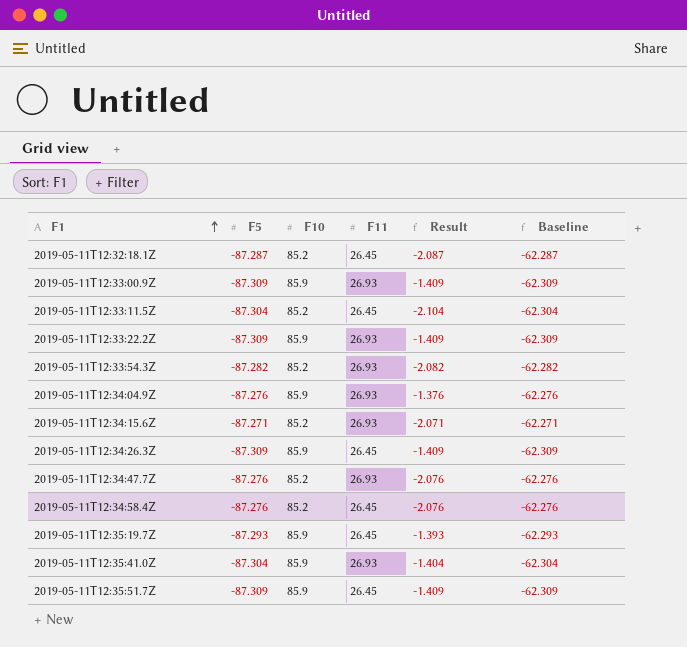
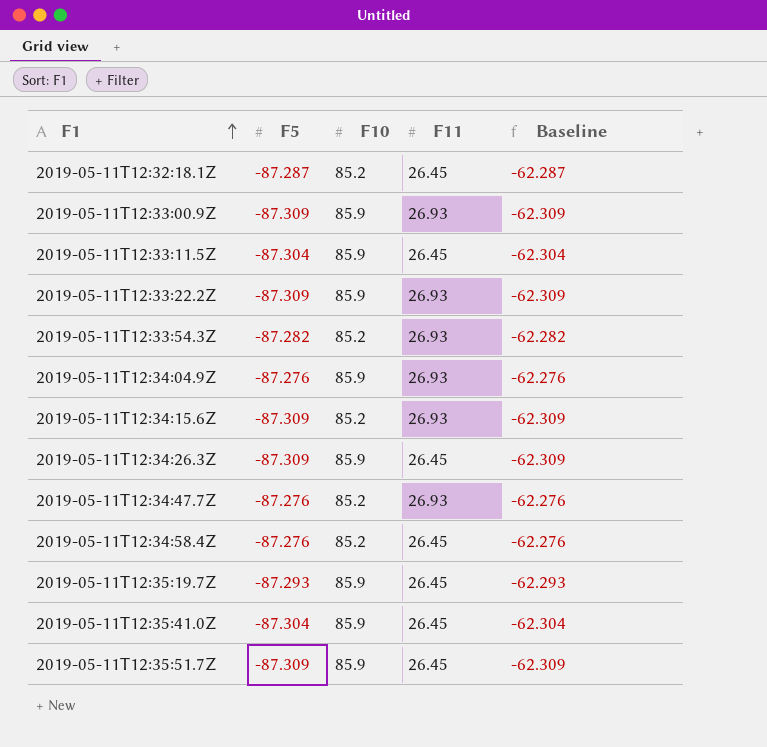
column Result | formula: [F5] + [F10] -> none
2019-05-11T12:33:11.5Z | F10: 85.2 -> 85.9
2019-05-11T12:34:15.6Z | F5: -87.271 -> -87.309
2019-05-11T12:34:15.6Z | Baseline: -62.271 -> -62.309
2019-05-11T12:35:41.0Z | F11: 26.93 -> 26.45

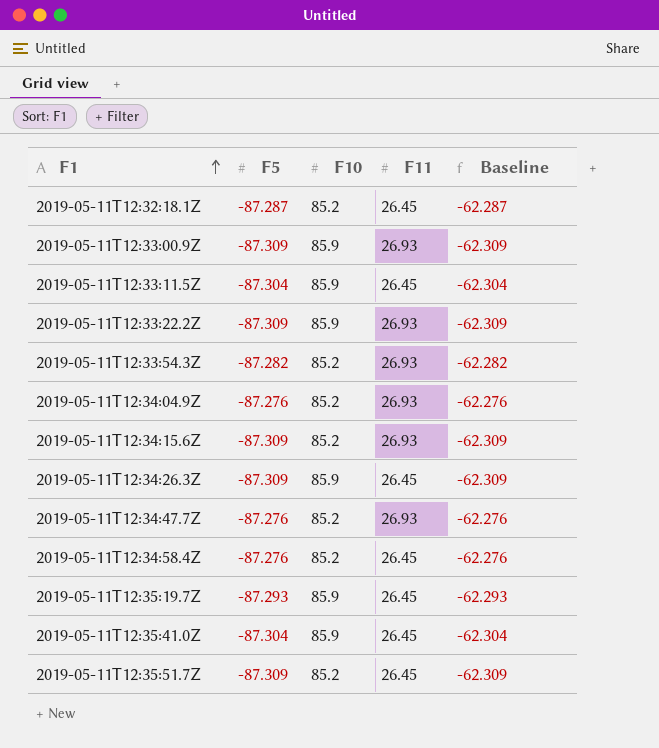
2019-05-11T12:34:04.9Z | F10: 85.9 -> 85.2
2019-05-11T12:35:51.7Z | F10: 85.9 -> 85.2

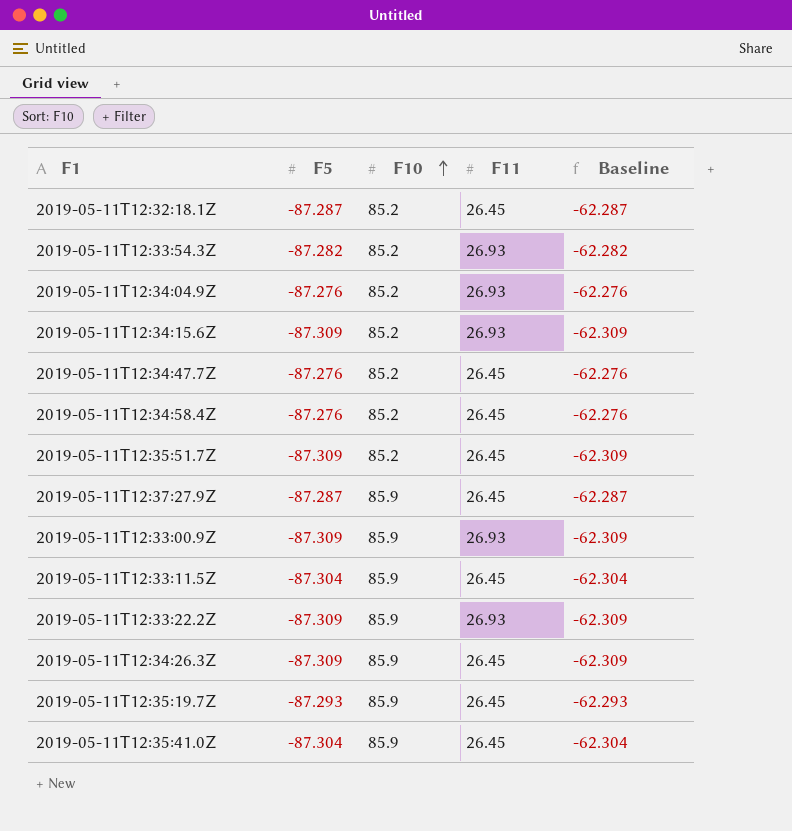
row order: F1 ascending -> F10 ascending
2019-05-11T12:34:47.7Z | F11: 26.93 -> 26.45
row 2019-05-11T12:37:27.9Z: none -> -87.287 | 85.9 | 26.45 | -62.287

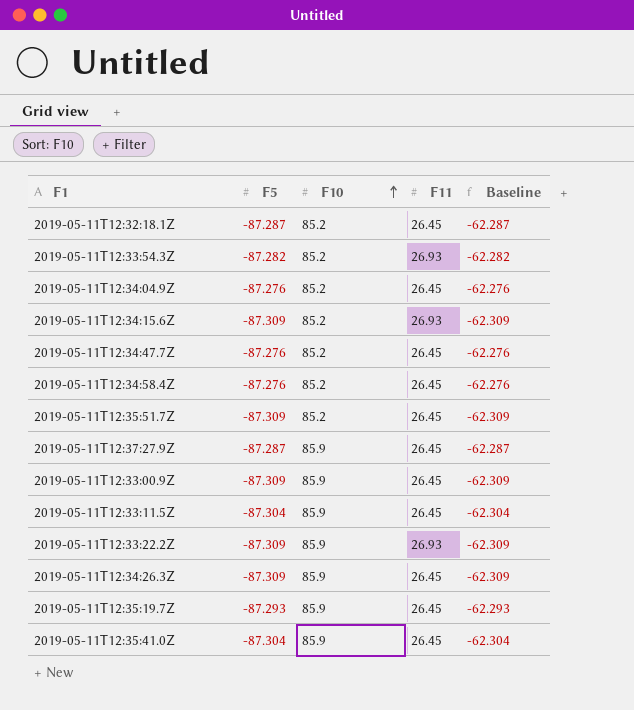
2019-05-11T12:34:04.9Z | F11: 26.93 -> 26.45
2019-05-11T12:33:00.9Z | F11: 26.93 -> 26.45

